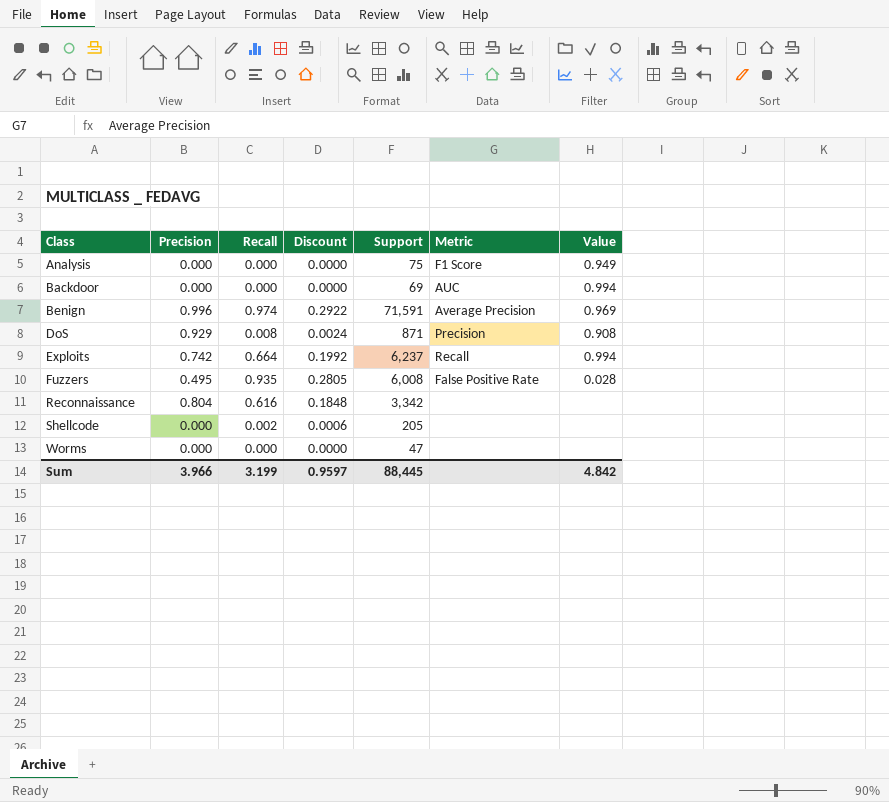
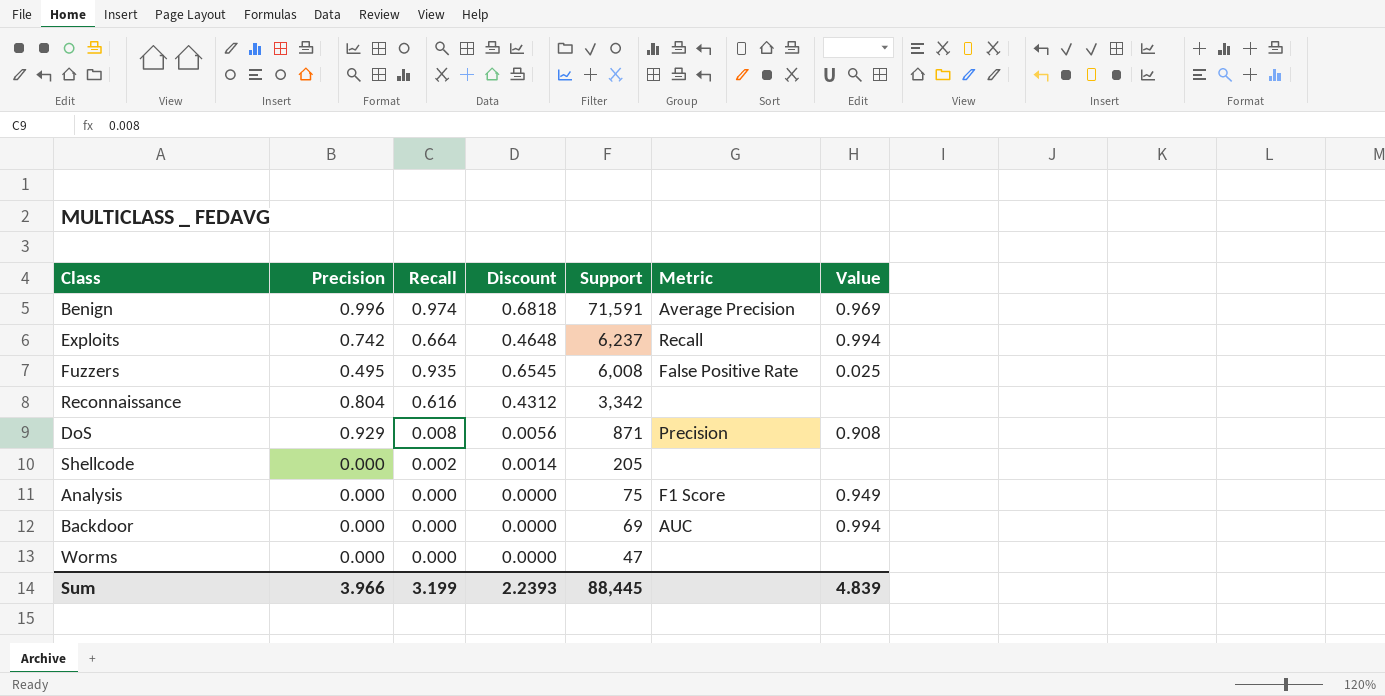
row order: Class ascending -> Support descending
column Discount | formula: [Recall] * 0.3 -> [Recall] * 0.7
Fuzzers | Value: 0.028 -> 0.025
Sum | Discount: 0.9597 -> 2.2393
Sum | Value: 4.842 -> 4.839

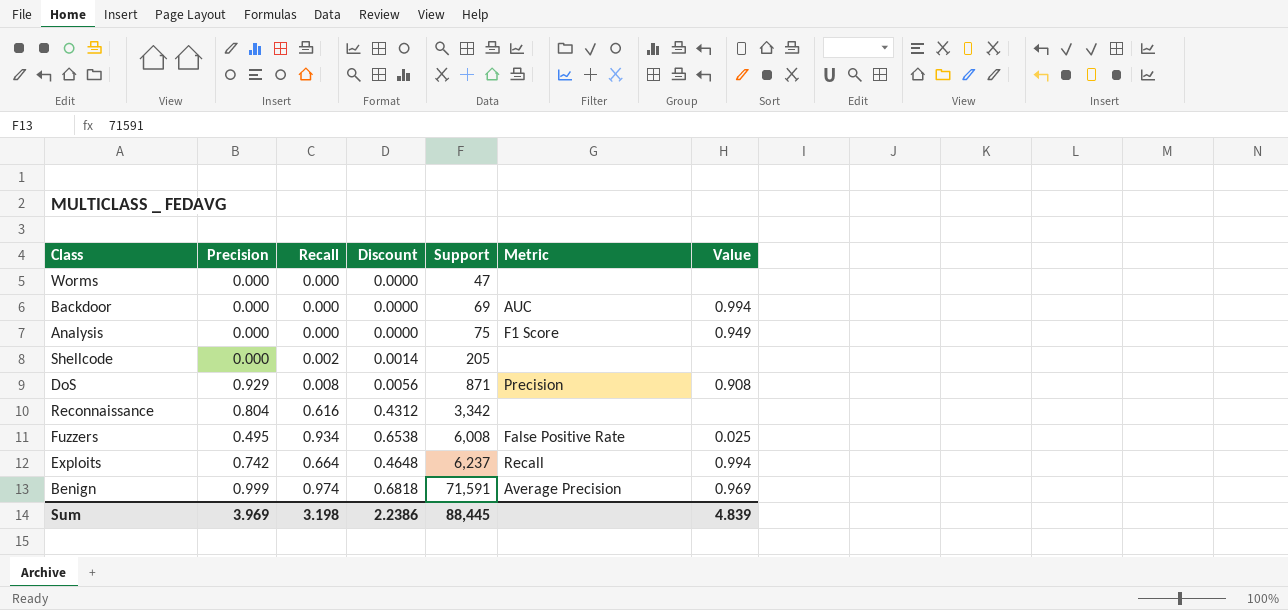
row order: Support descending -> Support ascending
Fuzzers | Recall: 0.935 -> 0.934
Fuzzers | Discount: 0.6545 -> 0.6538
Benign | Precision: 0.996 -> 0.999
Sum | Precision: 3.966 -> 3.969
Sum | Recall: 3.199 -> 3.198
Sum | Discount: 2.2393 -> 2.2386

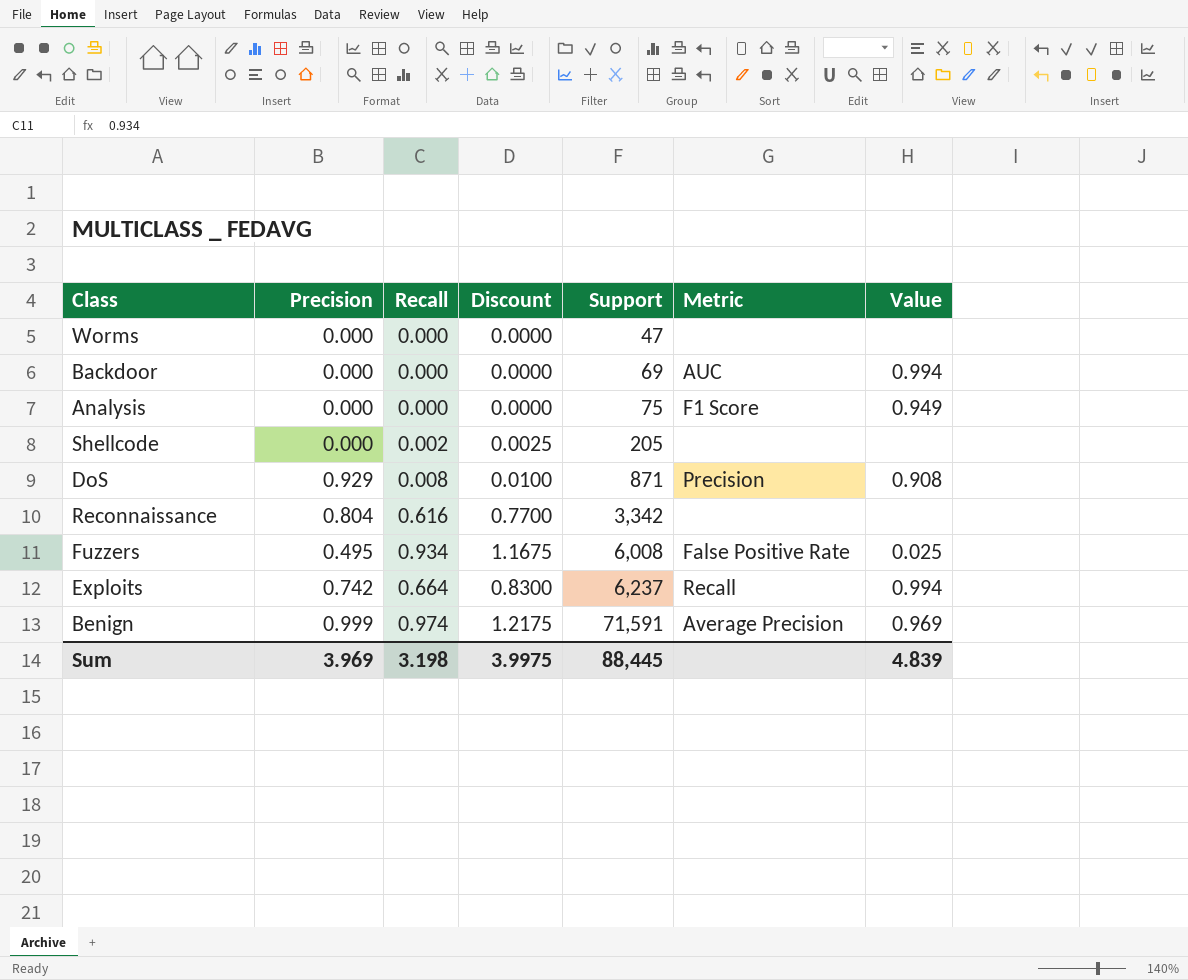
column Discount | formula: [Recall] * 0.7 -> [Recall] * 1.25
Sum | Discount: 2.2386 -> 3.9975

